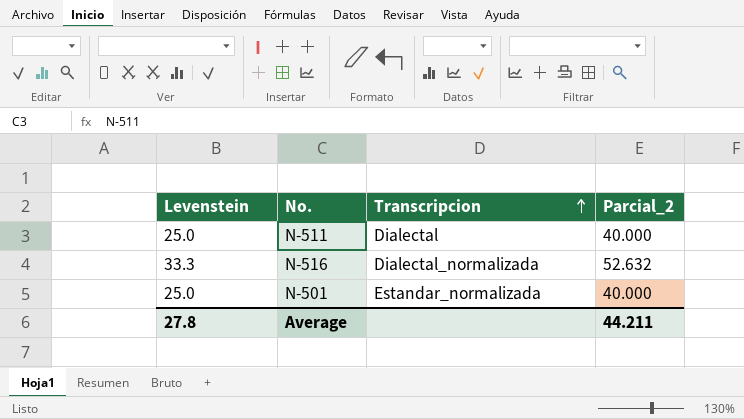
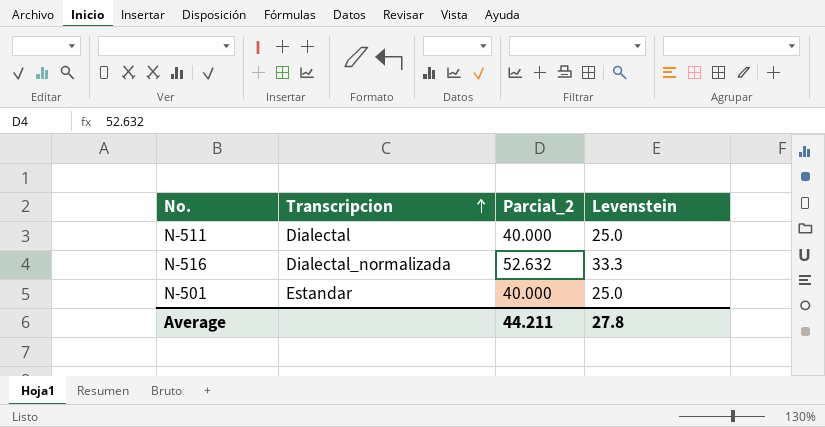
column Levenstein | position: 1 -> 4
N-501 | Transcripcion: Estandar_normalizada -> Estandar

